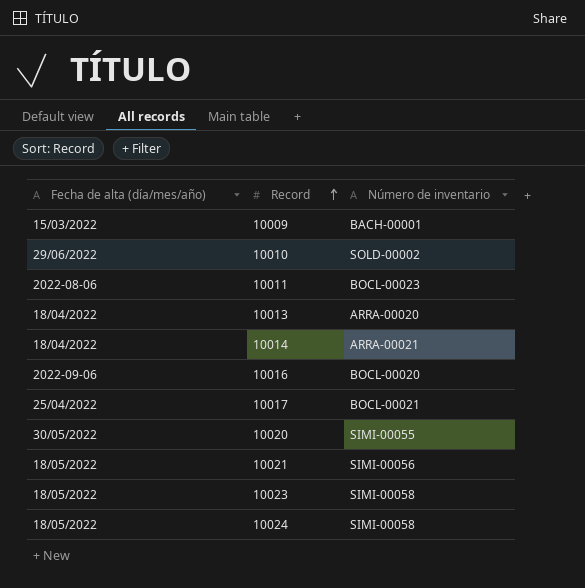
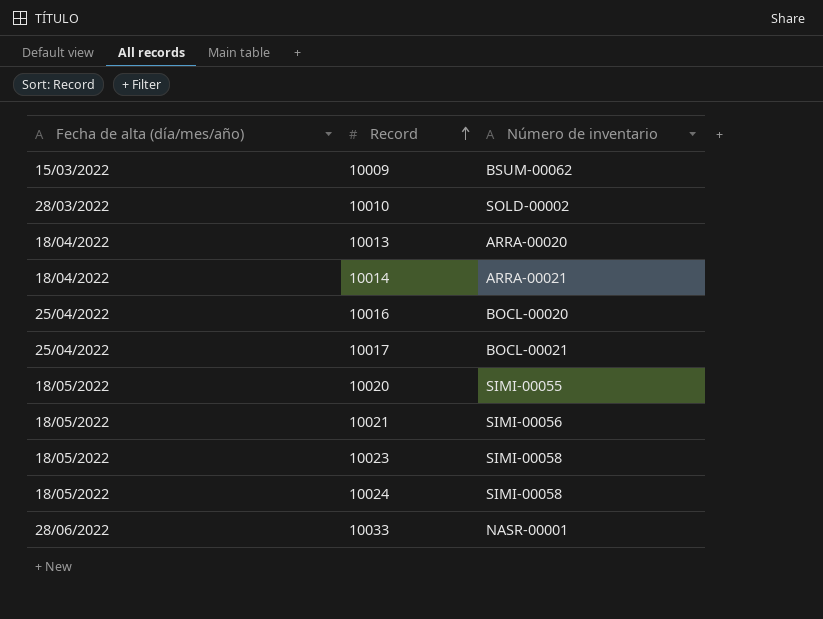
row 10011: 2022-08-06 | BOCL-00023 -> none
10009 | Número de inventario: BACH-00001 -> BSUM-00062
10010 | Fecha de alta (día/mes/año): 29/06/2022 -> 28/03/2022
10016 | Fecha de alta (día/mes/año): 2022-09-06 -> 25/04/2022
10020 | Fecha de alta (día/mes/año): 30/05/2022 -> 18/05/2022
row 10033: none -> 28/06/2022 | NASR-00001

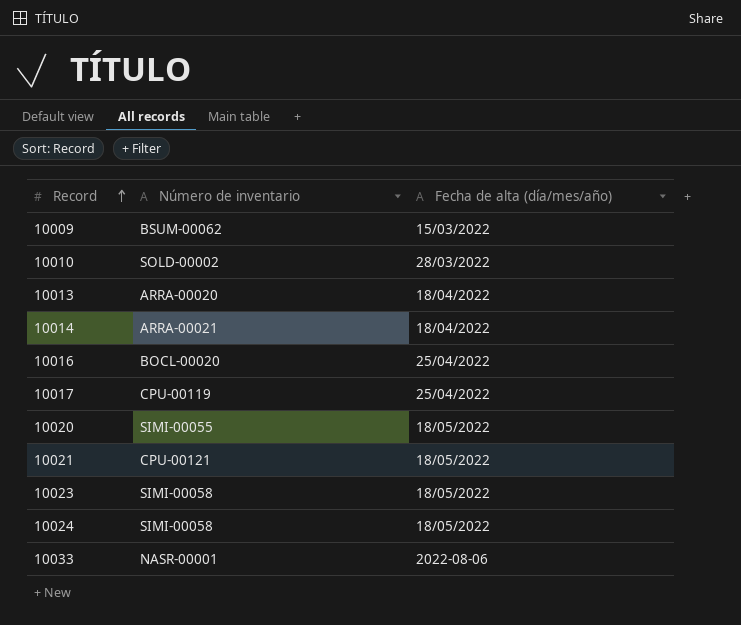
column Fecha de alta (día/mes/año) | position: 1 -> 3
10017 | Número de inventario: BOCL-00021 -> CPU-00119
10021 | Número de inventario: SIMI-00056 -> CPU-00121
10033 | Fecha de alta (día/mes/año): 28/06/2022 -> 2022-08-06

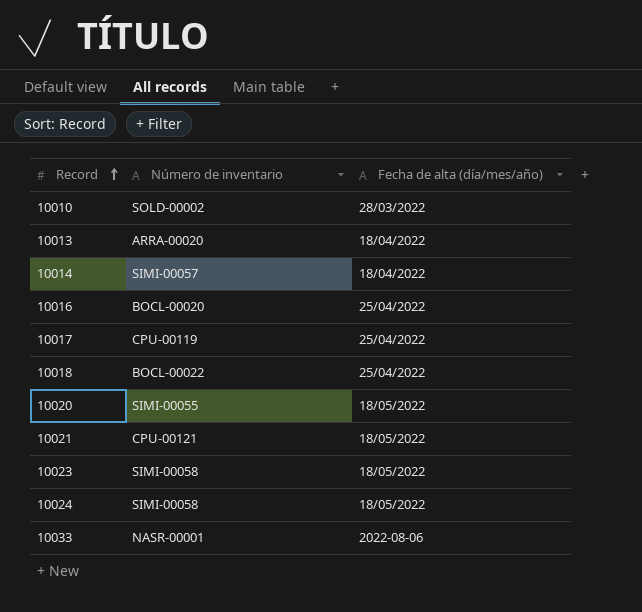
row 10009: BSUM-00062 | 15/03/2022 -> none
10014 | Número de inventario: ARRA-00021 -> SIMI-00057
row 10018: none -> BOCL-00022 | 25/04/2022

